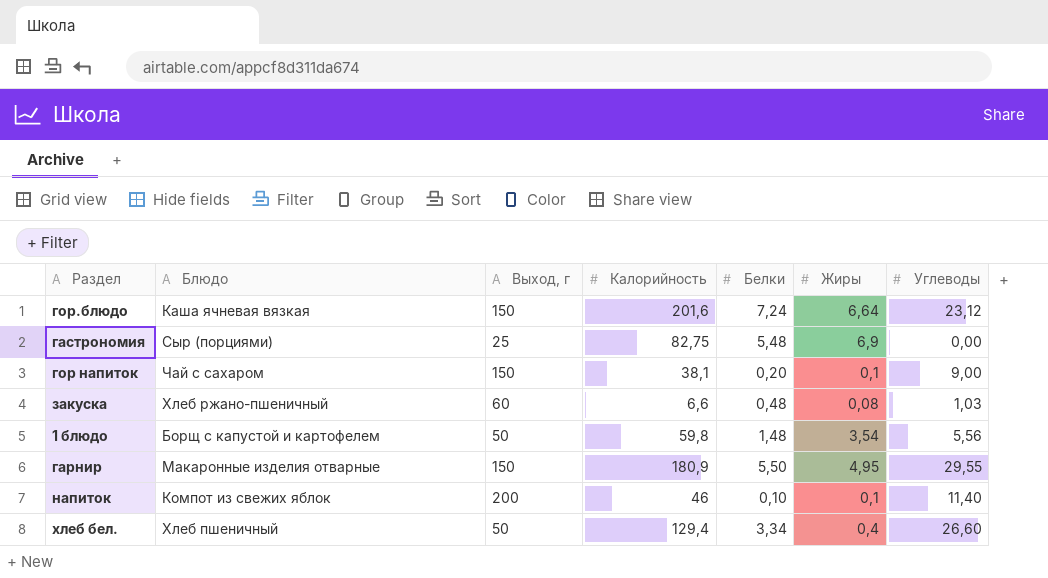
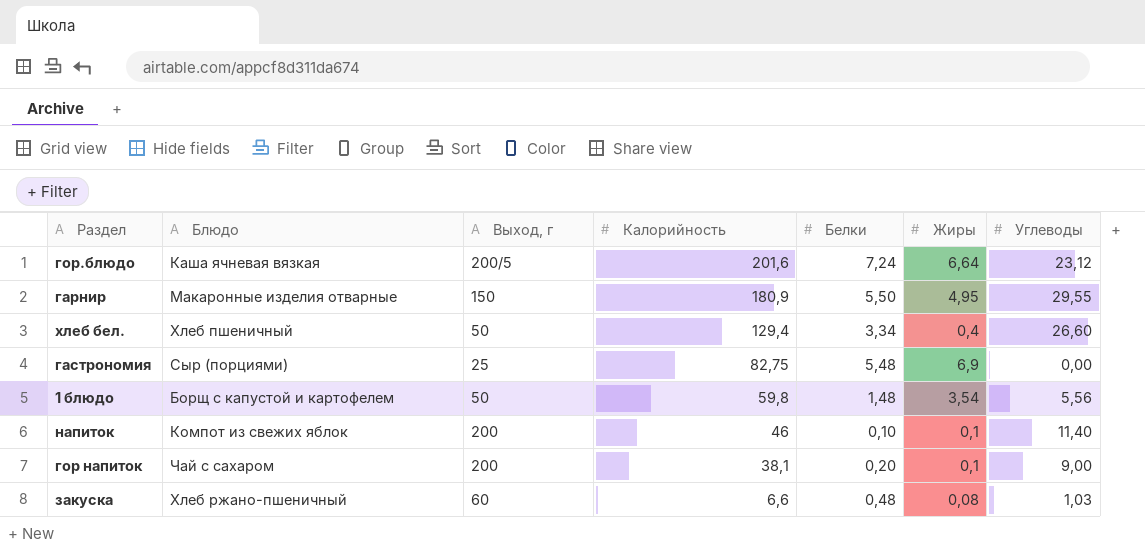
row order: none -> Калорийность descending
гор.блюдо | Выход, г: 150 -> 200/5
гор напиток | Выход, г: 150 -> 200

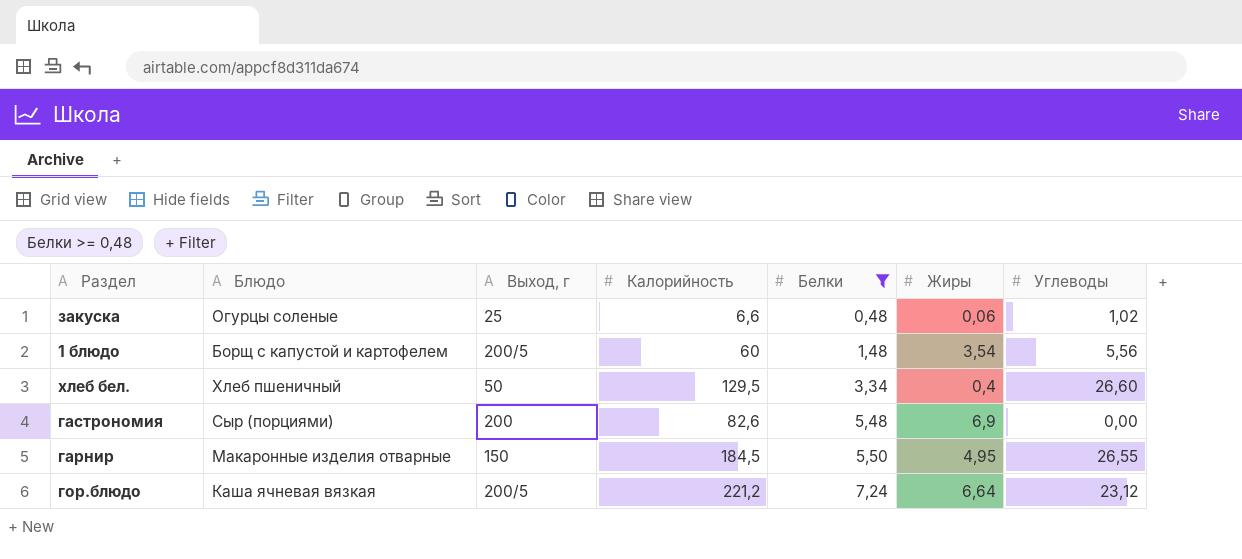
filter: none -> Белки >= 0,48
row order: Калорийность descending -> Белки ascending
закуска | Блюдо: Хлеб ржано-пшеничный -> Огурцы соленые
закуска | Выход, г: 60 -> 25
закуска | Жиры: 0,08 -> 0,06
закуска | Углеводы: 1,03 -> 1,02
1 блюдо | Выход, г: 50 -> 200/5
1 блюдо | Калорийность: 59,8 -> 60
хлеб бел. | Калорийность: 129,4 -> 129,5
гастрономия | Выход, г: 25 -> 200
гастрономия | Калорийность: 82,75 -> 82,6
гарнир | Калорийность: 180,9 -> 184,5
гарнир | Углеводы: 29,55 -> 26,55
гор.блюдо | Калорийность: 201,6 -> 221,2

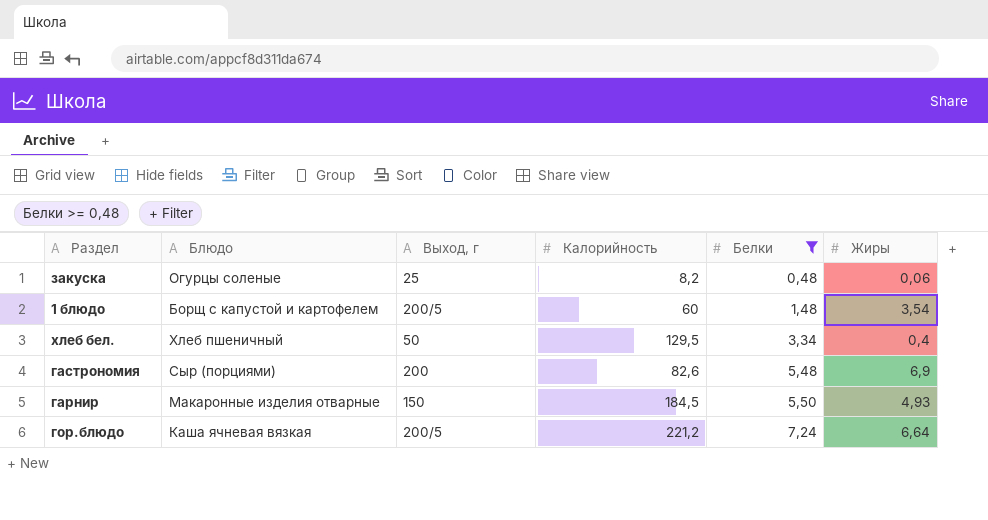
column Углеводы | position: 7 -> none
закуска | Калорийность: 6,6 -> 8,2
гарнир | Жиры: 4,95 -> 4,93

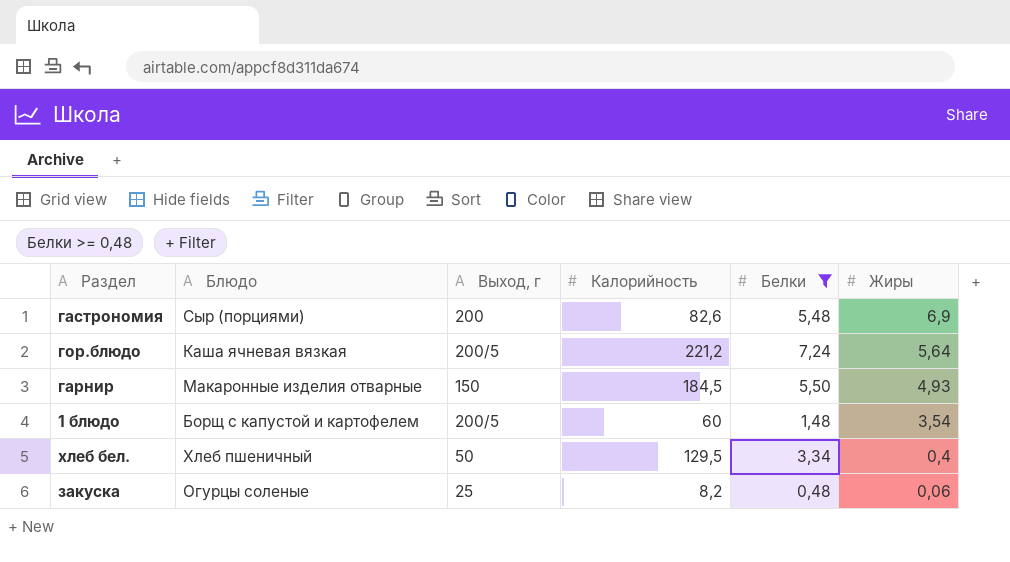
row order: Белки ascending -> Жиры descending
гор.блюдо | Жиры: 6,64 -> 5,64

